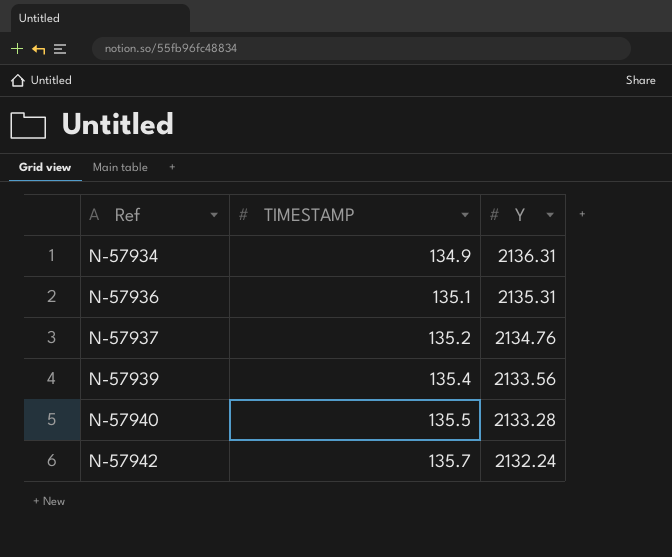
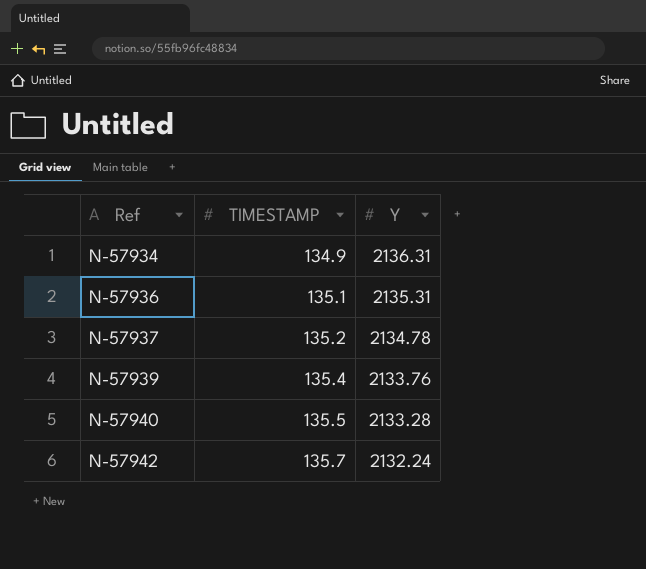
N-57937 | Y: 2134.76 -> 2134.78
N-57939 | Y: 2133.56 -> 2133.76

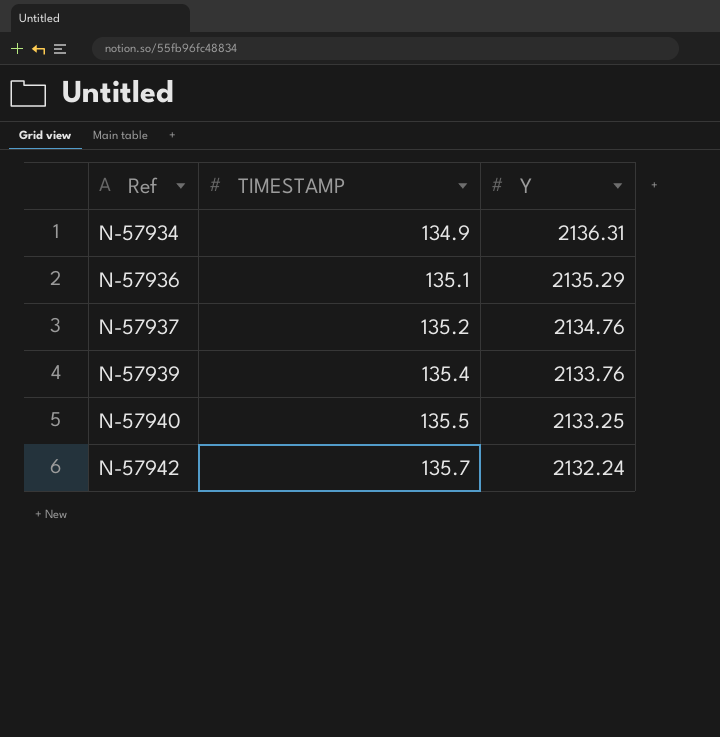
N-57936 | Y: 2135.31 -> 2135.29
N-57937 | Y: 2134.78 -> 2134.76
N-57940 | Y: 2133.28 -> 2133.25

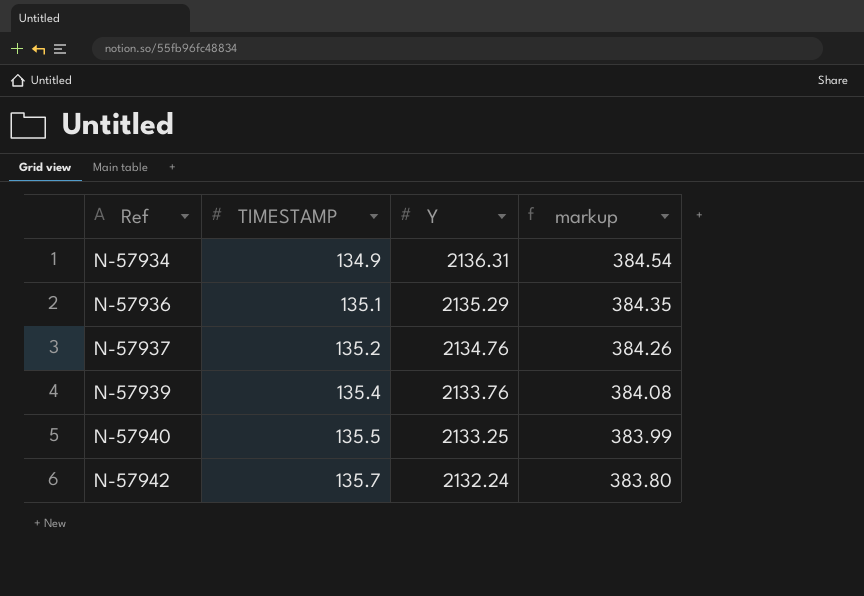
column markup | formula: none -> [Y] * 0.18

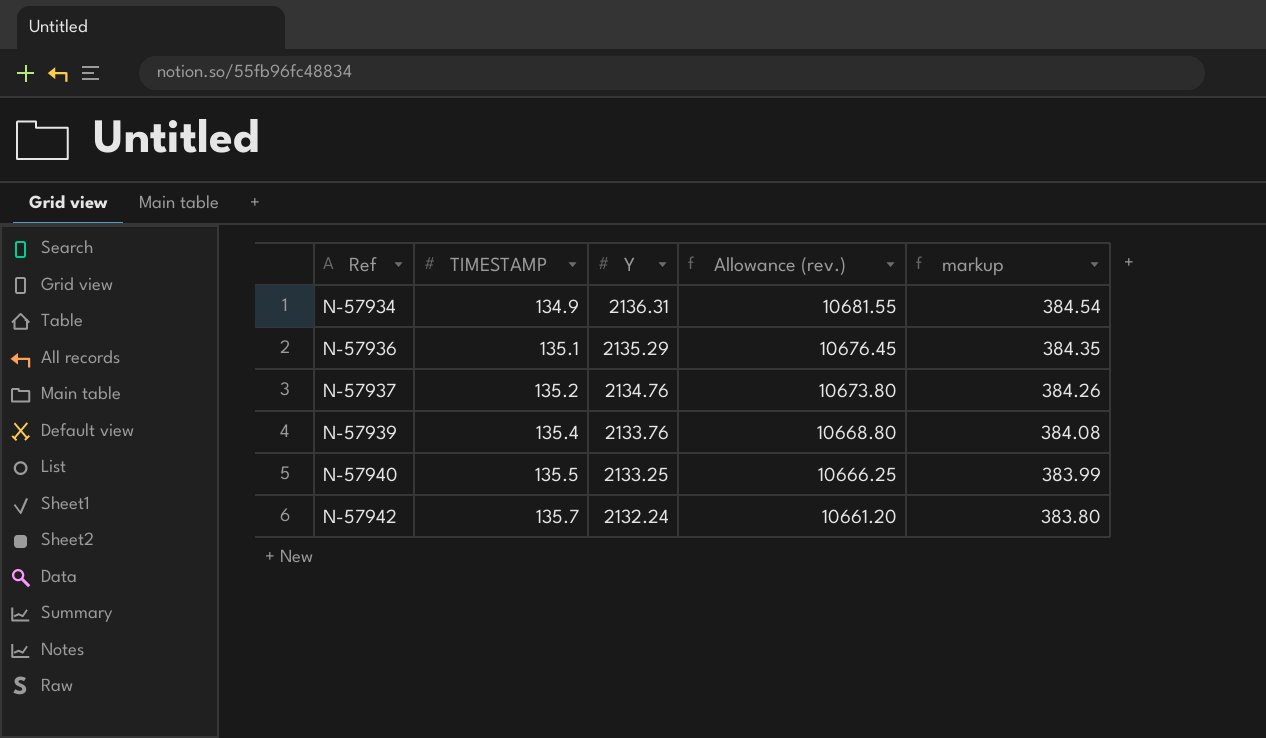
column Allowance (rev.) | formula: none -> [Y] * 5

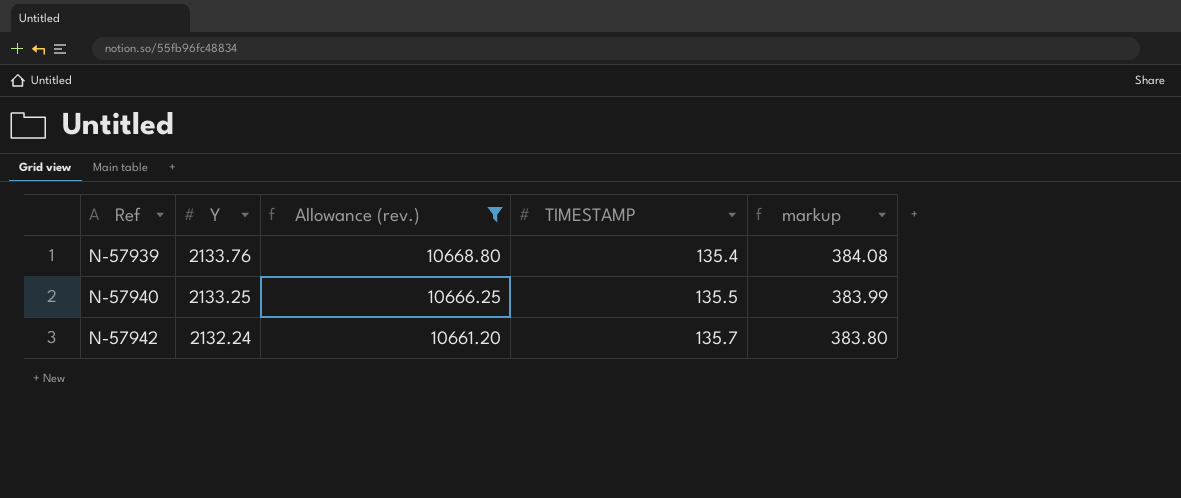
filter: none -> Allowance (rev.) <= 10668.80
column TIMESTAMP | position: 2 -> 4

